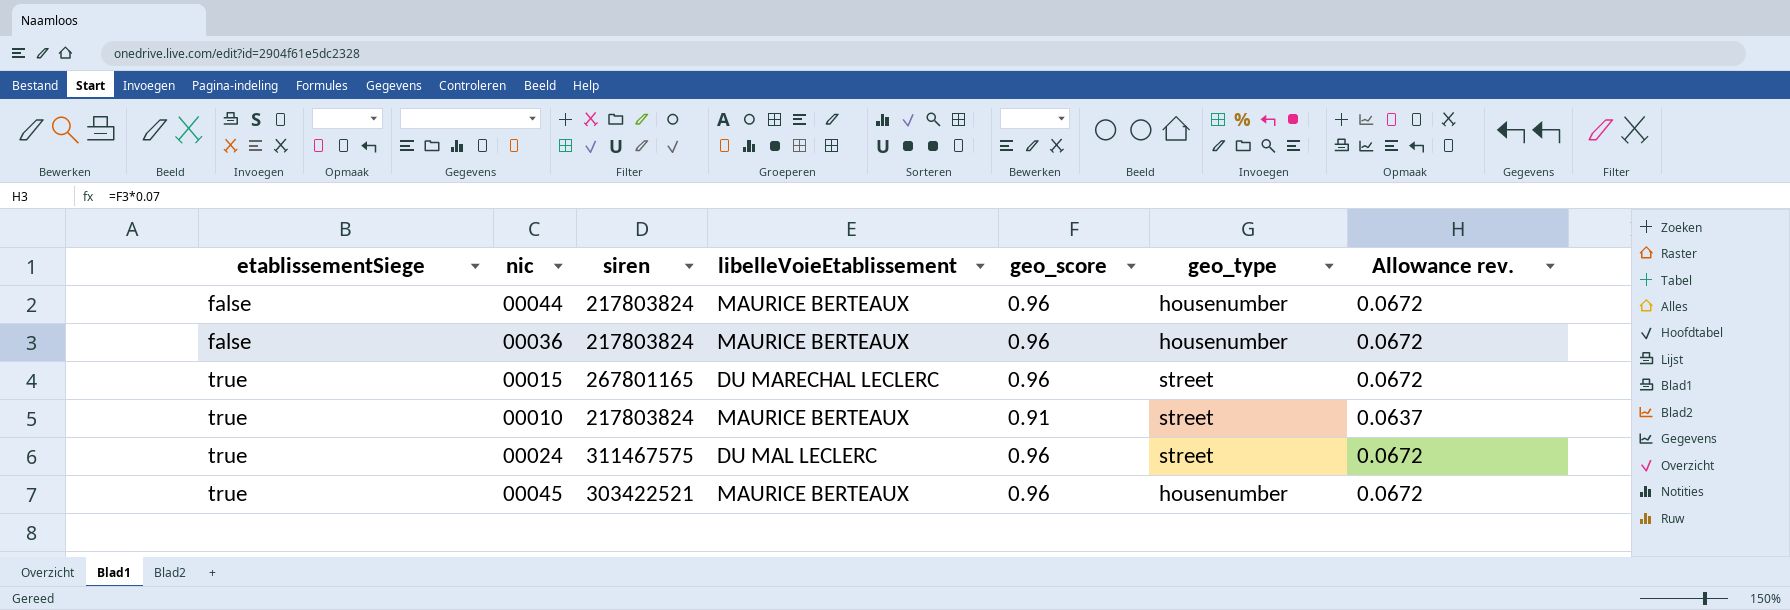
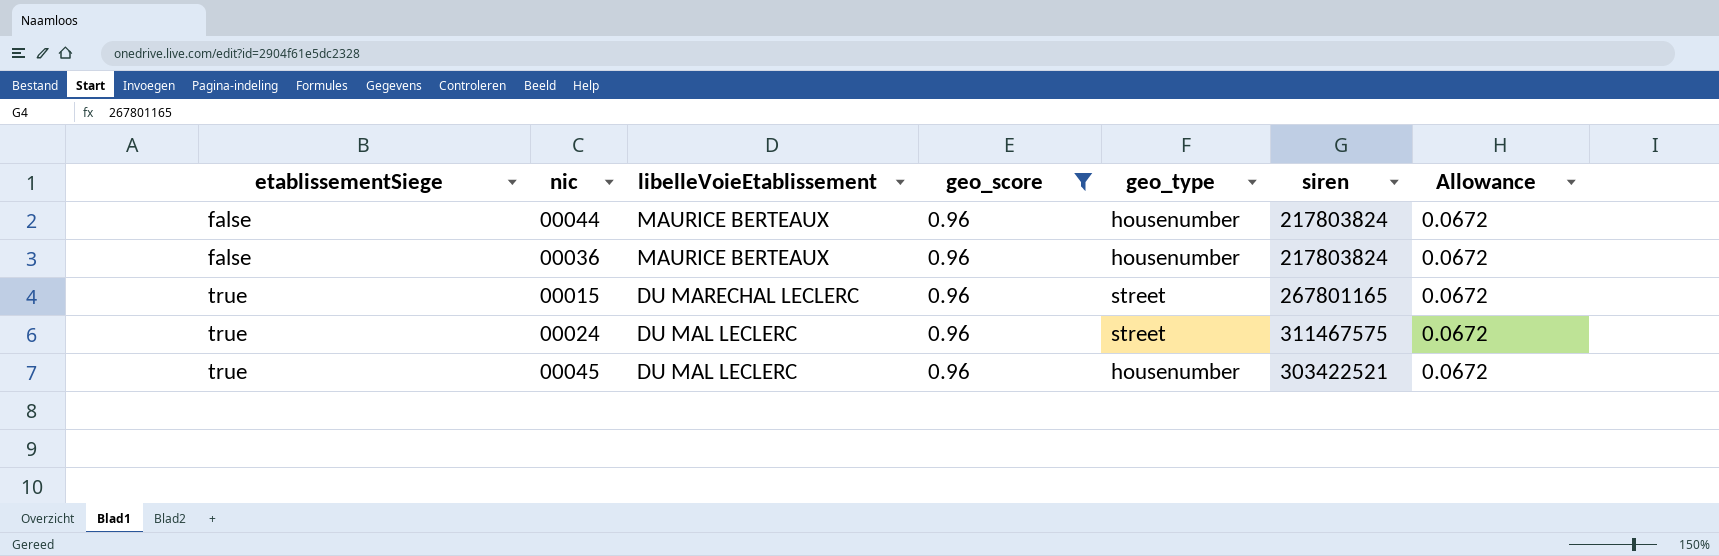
filter: none -> geo_score = 0.96
column siren | position: 3 -> 6
column name: Allowance rev. -> Allowance
00045 | libelleVoieEtablissement: MAURICE BERTEAUX -> DU MAL LECLERC

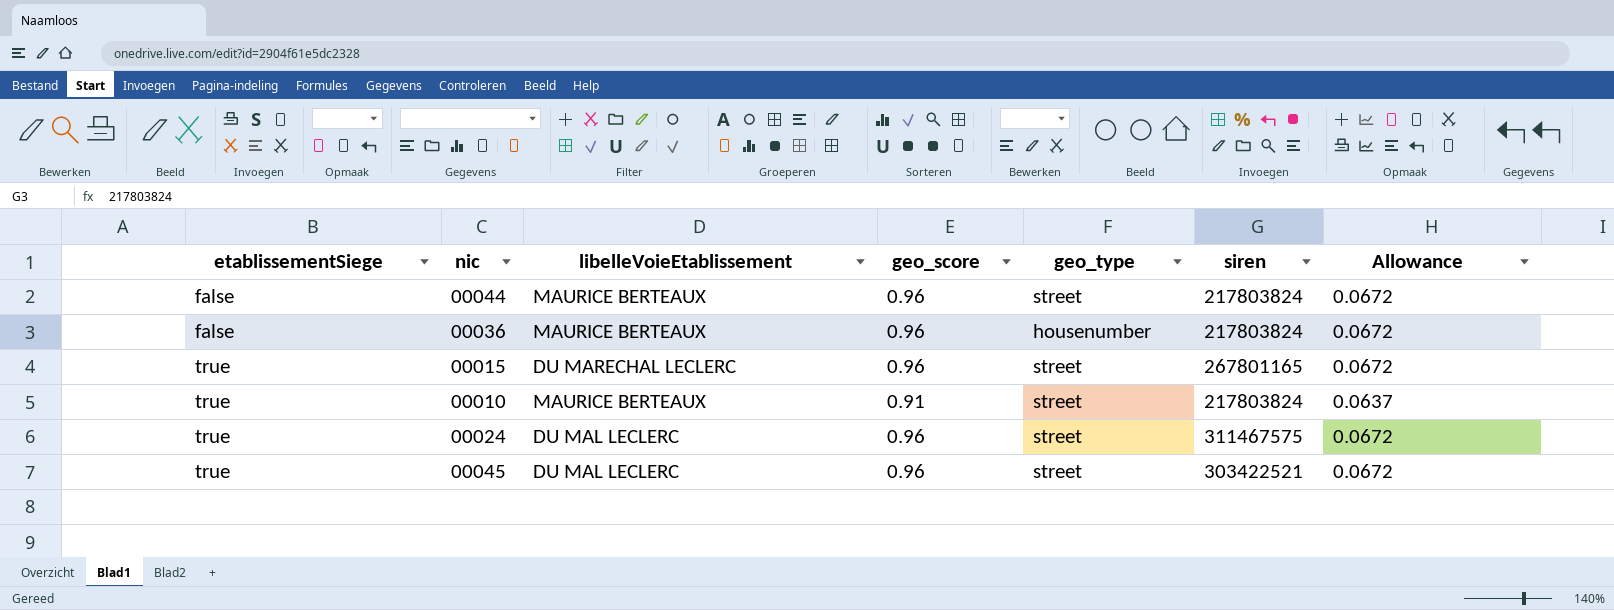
filter: geo_score = 0.96 -> none
00044 | geo_type: housenumber -> street
00045 | geo_type: housenumber -> street

